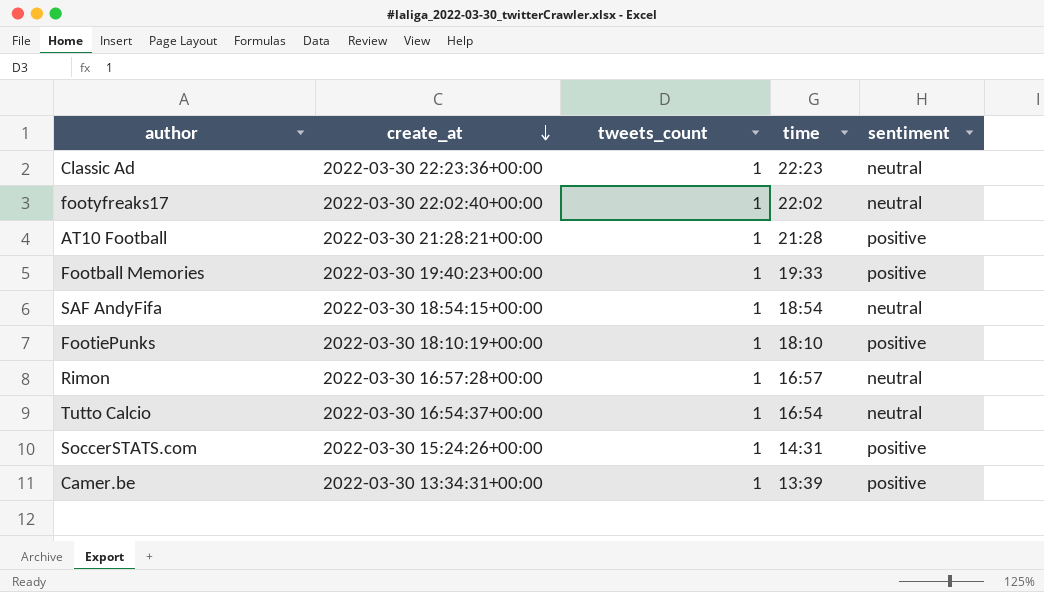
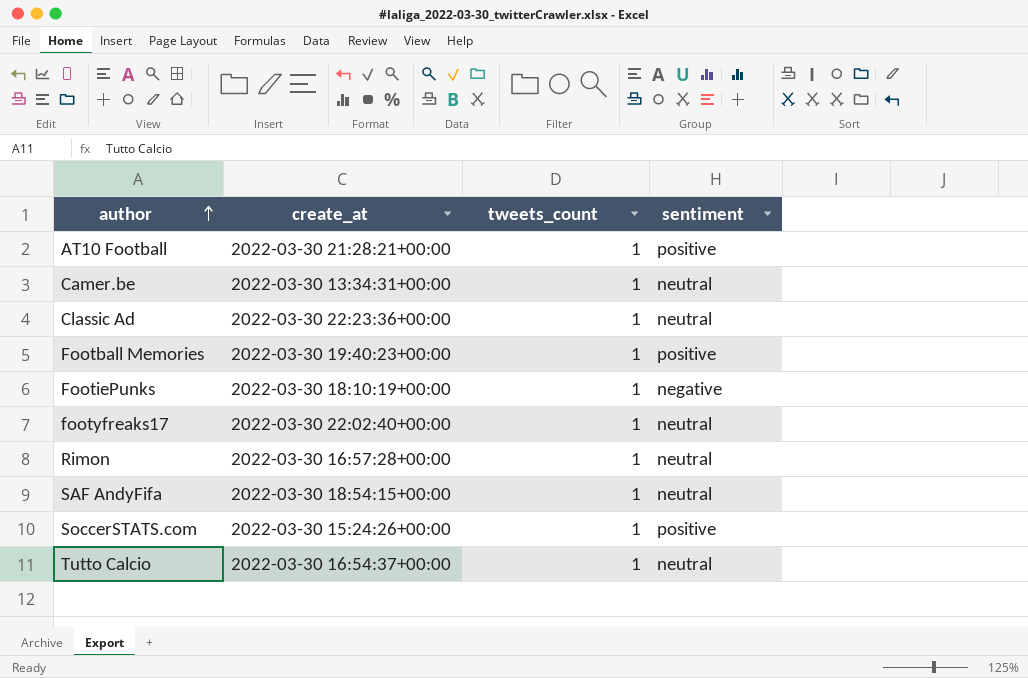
row order: create_at descending -> author ascending
column time | position: 4 -> none
Camer.be | sentiment: positive -> neutral
FootiePunks | sentiment: positive -> negative

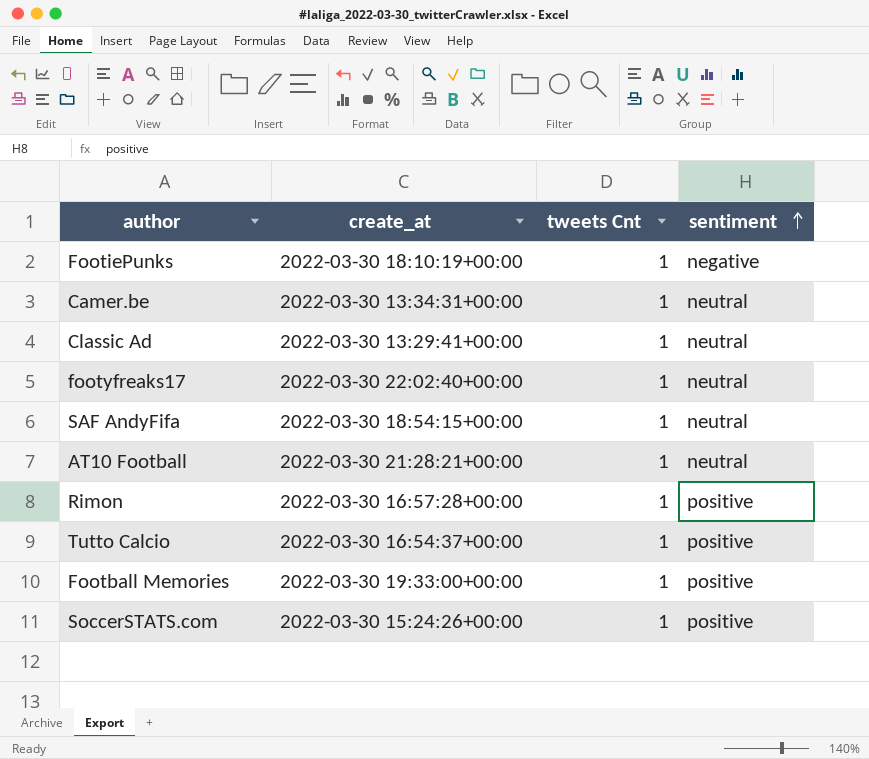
row order: author ascending -> sentiment ascending
column name: tweets_count -> tweets Cnt
Classic Ad | create_at: 2022-03-30 22:23:36+00:00 -> 2022-03-30 13:29:41+00:00
AT10 Football | sentiment: positive -> neutral
Rimon | sentiment: neutral -> positive
Tutto Calcio | sentiment: neutral -> positive
Football Memories | create_at: 2022-03-30 19:40:23+00:00 -> 2022-03-30 19:33:00+00:00

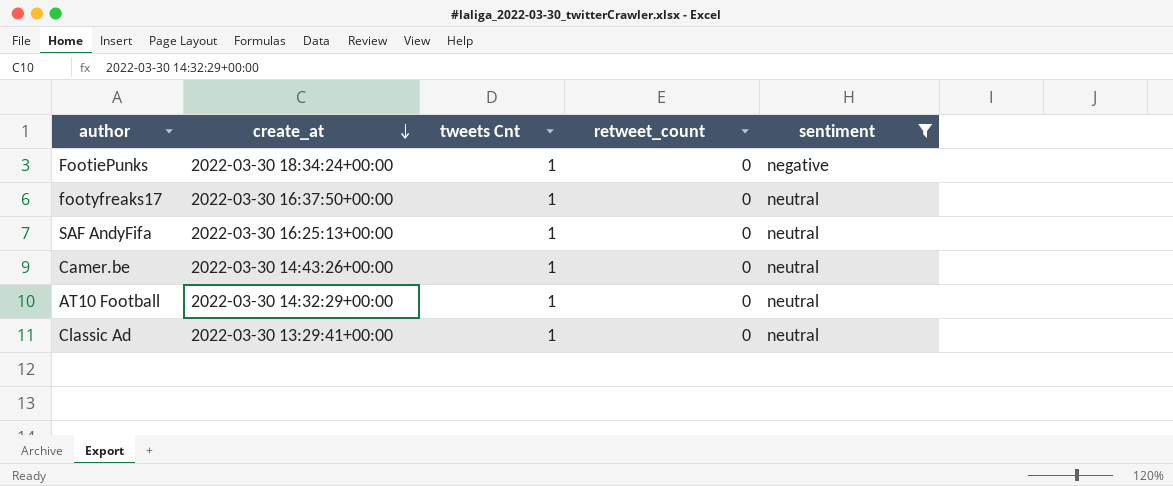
filter: none -> sentiment != positive
row order: sentiment ascending -> create_at descending
column retweet_count | position: none -> 4
FootiePunks | create_at: 2022-03-30 18:10:19+00:00 -> 2022-03-30 18:34:24+00:00
footyfreaks17 | create_at: 2022-03-30 22:02:40+00:00 -> 2022-03-30 16:37:50+00:00
SAF AndyFifa | create_at: 2022-03-30 18:54:15+00:00 -> 2022-03-30 16:25:13+00:00
Camer.be | create_at: 2022-03-30 13:34:31+00:00 -> 2022-03-30 14:43:26+00:00
AT10 Football | create_at: 2022-03-30 21:28:21+00:00 -> 2022-03-30 14:32:29+00:00

